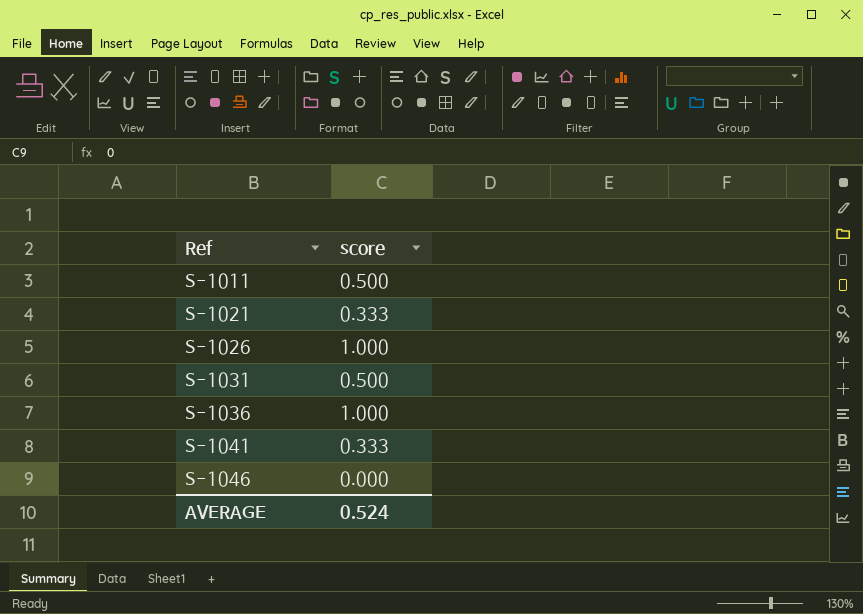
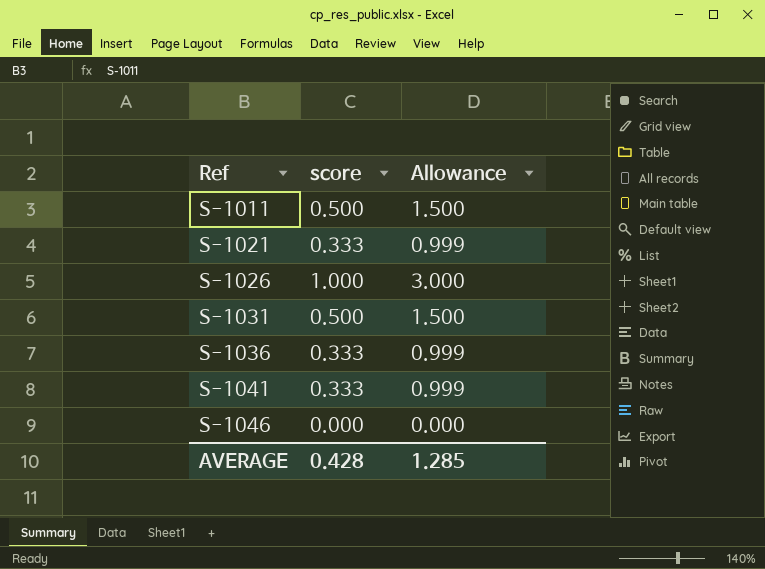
column Allowance | formula: none -> [score] * 3
S-1036 | score: 1.000 -> 0.333
AVERAGE | score: 0.524 -> 0.428

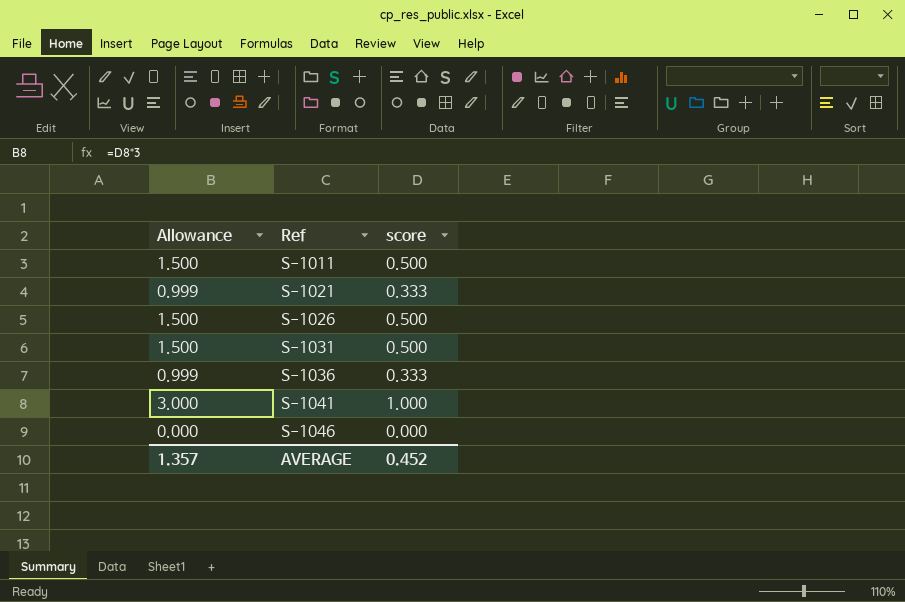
column Allowance | position: 3 -> 1
S-1026 | Allowance: 3.000 -> 1.500
S-1026 | score: 1.000 -> 0.500
S-1041 | Allowance: 0.999 -> 3.000
S-1041 | score: 0.333 -> 1.000
AVERAGE | Allowance: 1.285 -> 1.357
AVERAGE | score: 0.428 -> 0.452

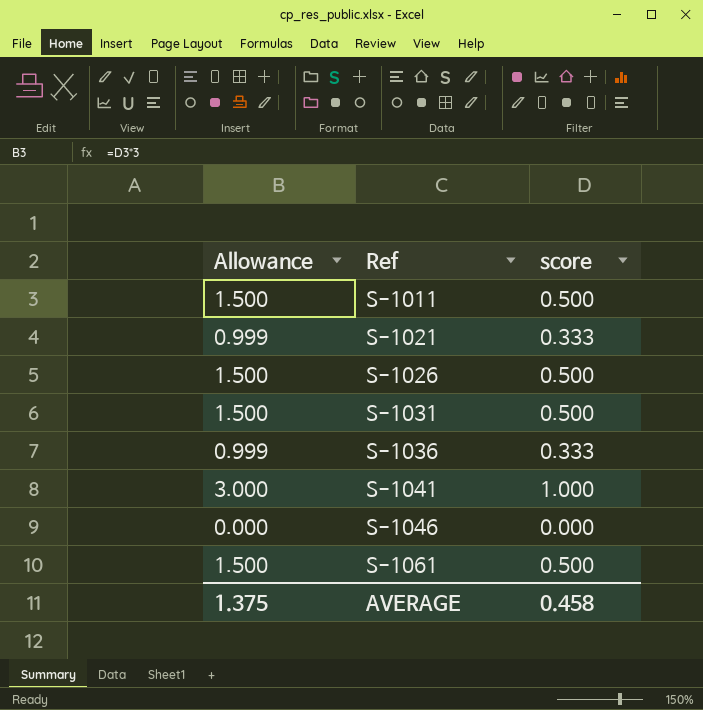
row S-1061: none -> 1.500 | 0.500
AVERAGE | Allowance: 1.357 -> 1.375
AVERAGE | score: 0.452 -> 0.458

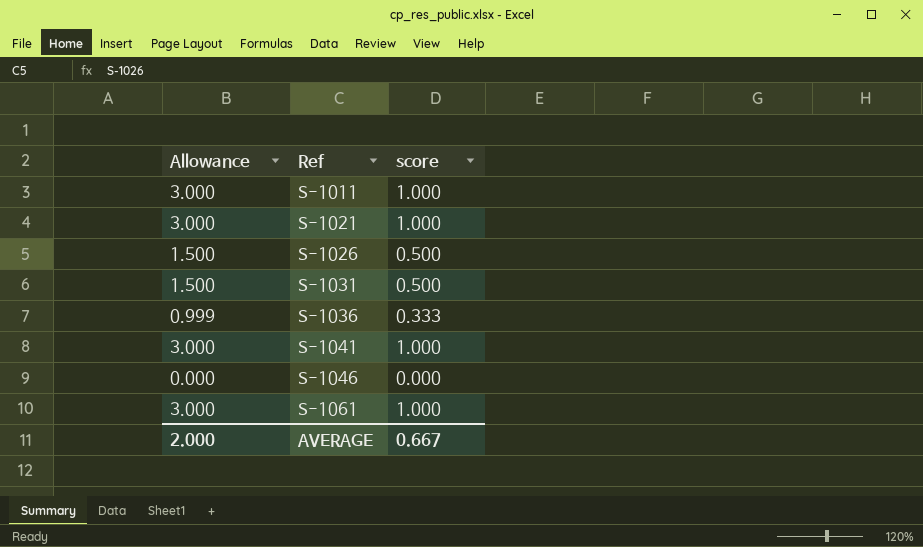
S-1011 | Allowance: 1.500 -> 3.000
S-1011 | score: 0.500 -> 1.000
S-1021 | Allowance: 0.999 -> 3.000
S-1021 | score: 0.333 -> 1.000
S-1061 | Allowance: 1.500 -> 3.000
S-1061 | score: 0.500 -> 1.000
AVERAGE | Allowance: 1.375 -> 2.000
AVERAGE | score: 0.458 -> 0.667

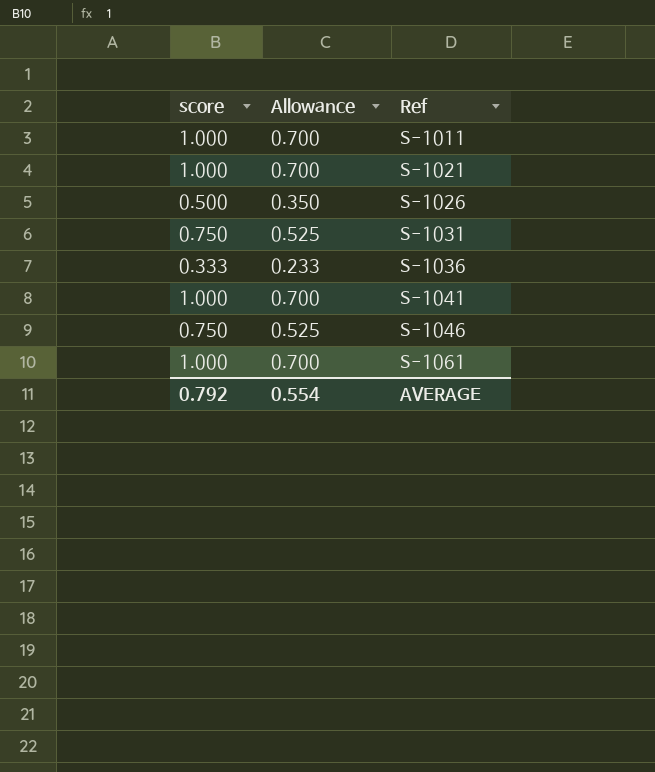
column score | position: 3 -> 1
column Allowance | formula: [score] * 3 -> [score] * 0.7
S-1031 | score: 0.500 -> 0.750
S-1046 | score: 0.000 -> 0.750
AVERAGE | score: 0.667 -> 0.792
AVERAGE | Allowance: 2.000 -> 0.554

